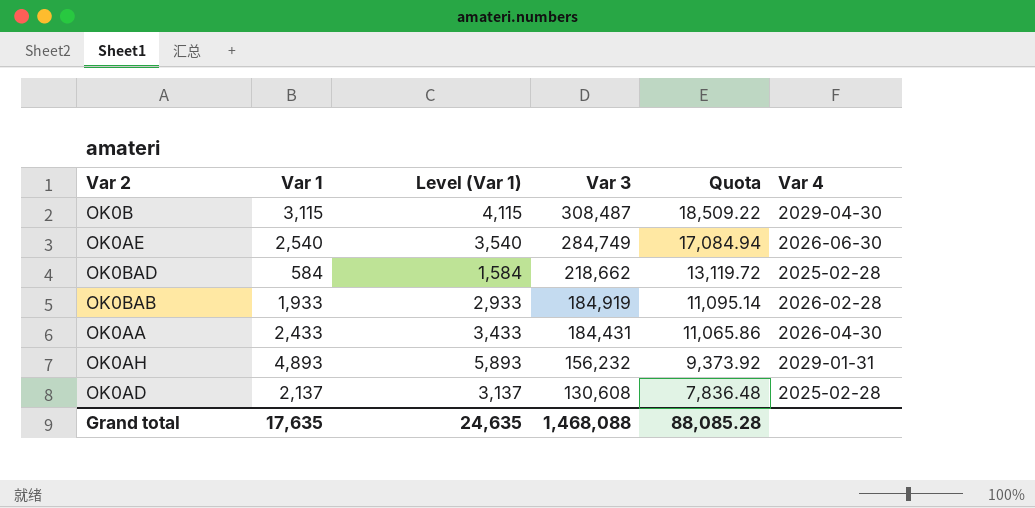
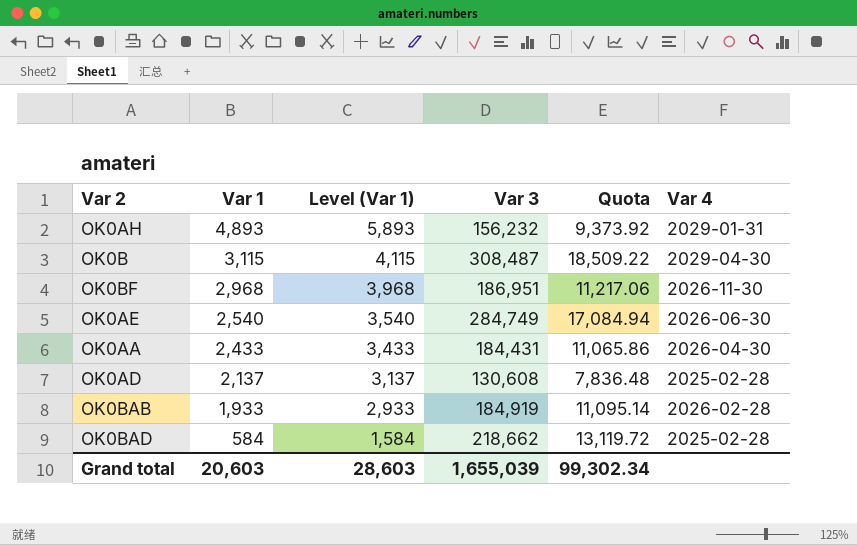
row order: Var 3 descending -> Var 1 descending
row OK0BF: none -> 2,968 | 3,968 | 186,951 | 11,217.06 | 2026-11-30
Grand total | Var 1: 17,635 -> 20,603
Grand total | Level (Var 1): 24,635 -> 28,603
Grand total | Var 3: 1,468,088 -> 1,655,039
Grand total | Quota: 88,085.28 -> 99,302.34

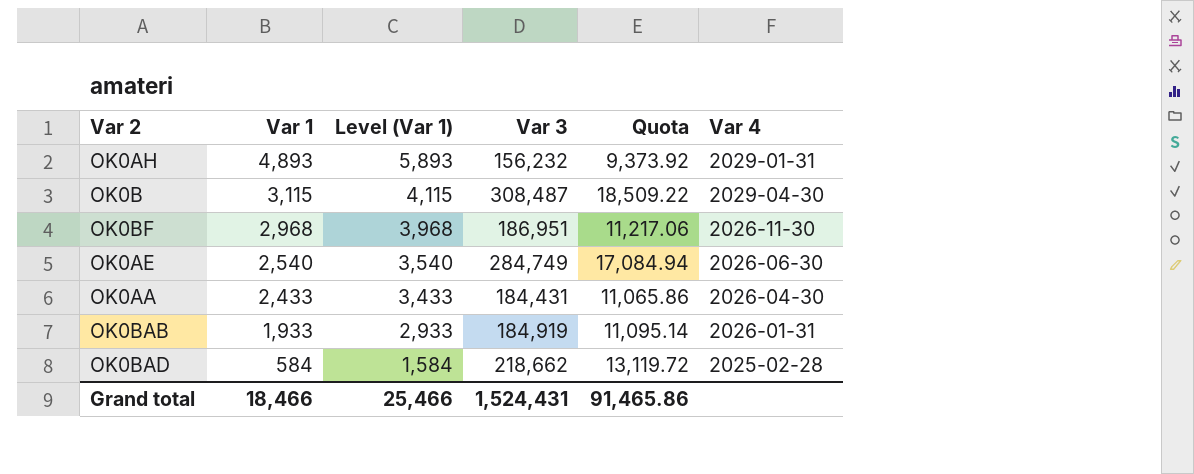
row OK0AD: 2,137 | 3,137 | 130,608 | 7,836.48 | 2025-02-28 -> none
OK0BAB | Var 4: 2026-02-28 -> 2026-01-31
Grand total | Var 1: 20,603 -> 18,466
Grand total | Level (Var 1): 28,603 -> 25,466
Grand total | Var 3: 1,655,039 -> 1,524,431
Grand total | Quota: 99,302.34 -> 91,465.86

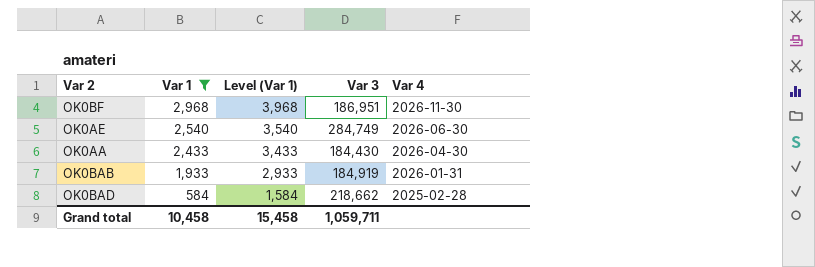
filter: none -> Var 1 <= 2,968
column Quota | formula: [Var 3] * 0.06 -> none
OK0AA | Var 3: 184,431 -> 184,430
Grand total | Var 1: 18,466 -> 10,458
Grand total | Level (Var 1): 25,466 -> 15,458
Grand total | Var 3: 1,524,431 -> 1,059,711

